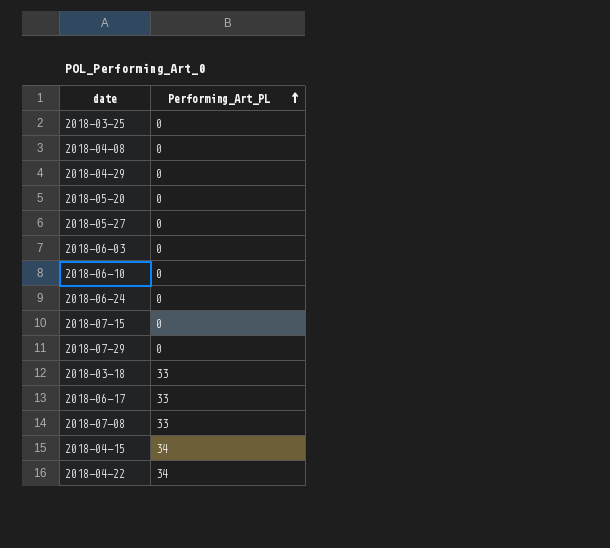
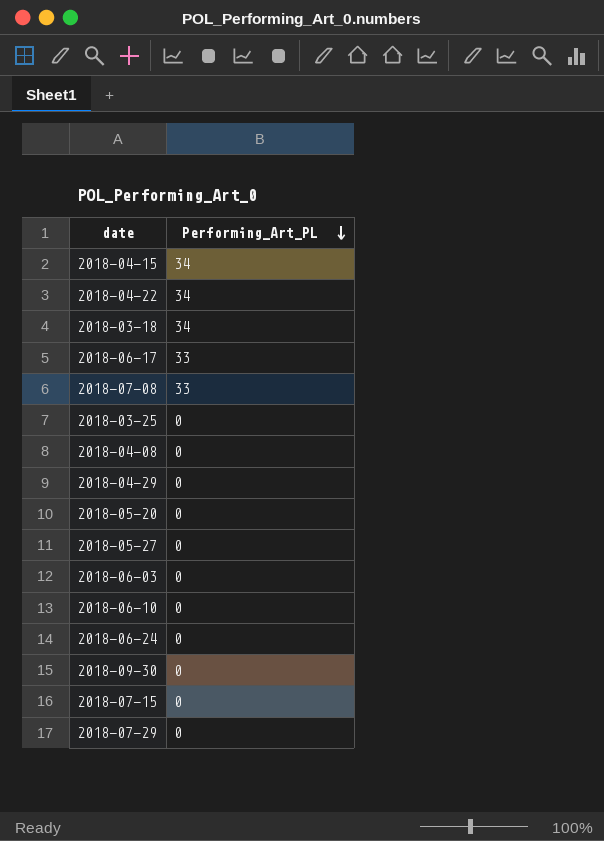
row order: Performing_Art_PL ascending -> Performing_Art_PL descending
2018-03-18 | Performing_Art_PL: 33 -> 34
row 2018-09-30: none -> 0

